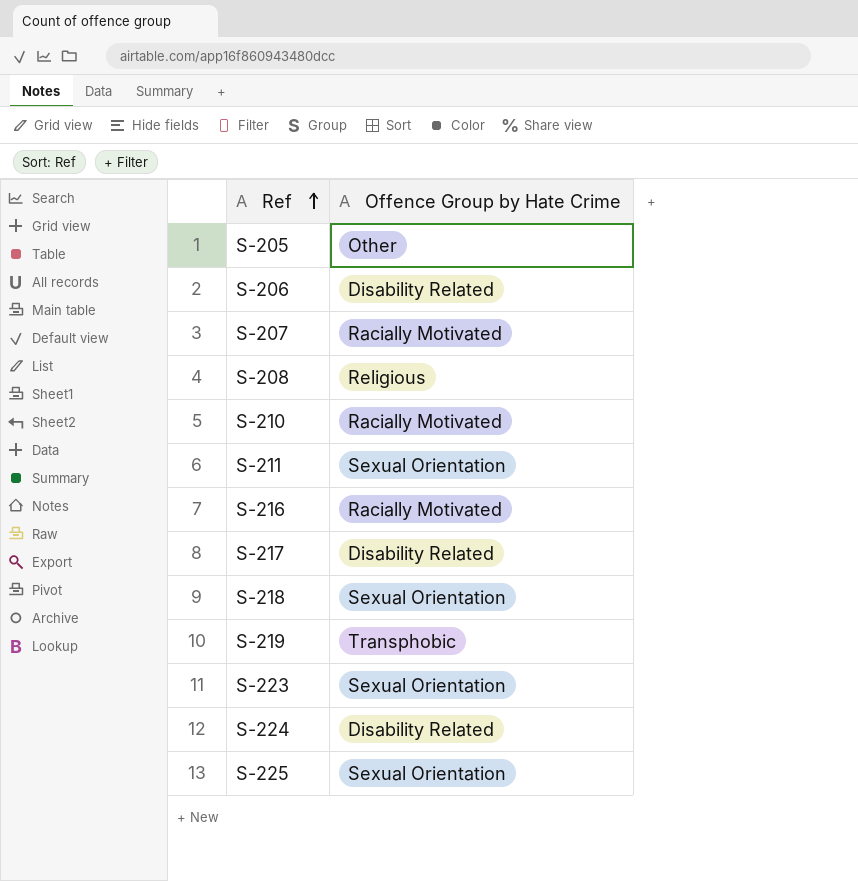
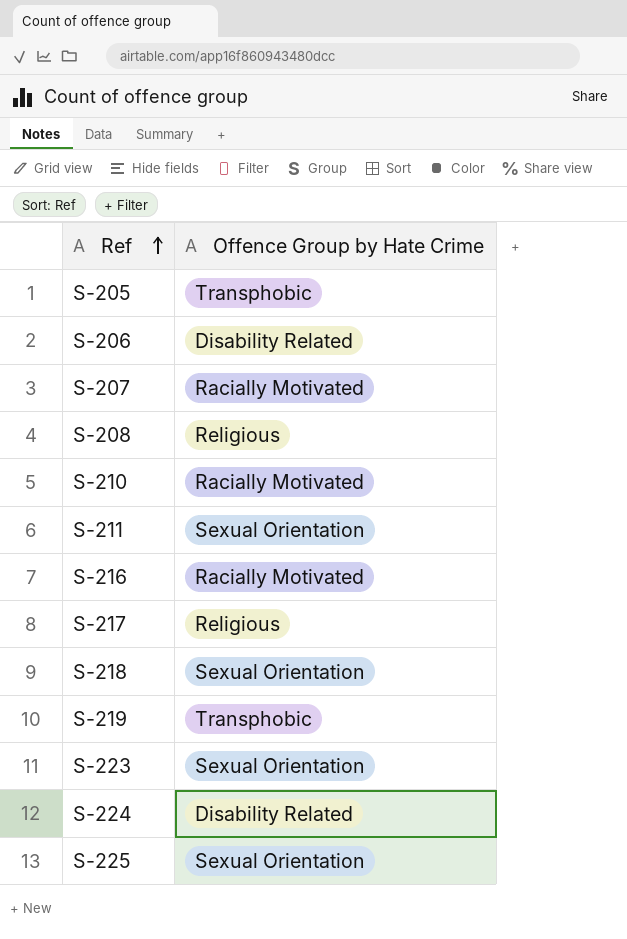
S-205 | Offence Group by Hate Crime: Other -> Transphobic
S-217 | Offence Group by Hate Crime: Disability Related -> Religious

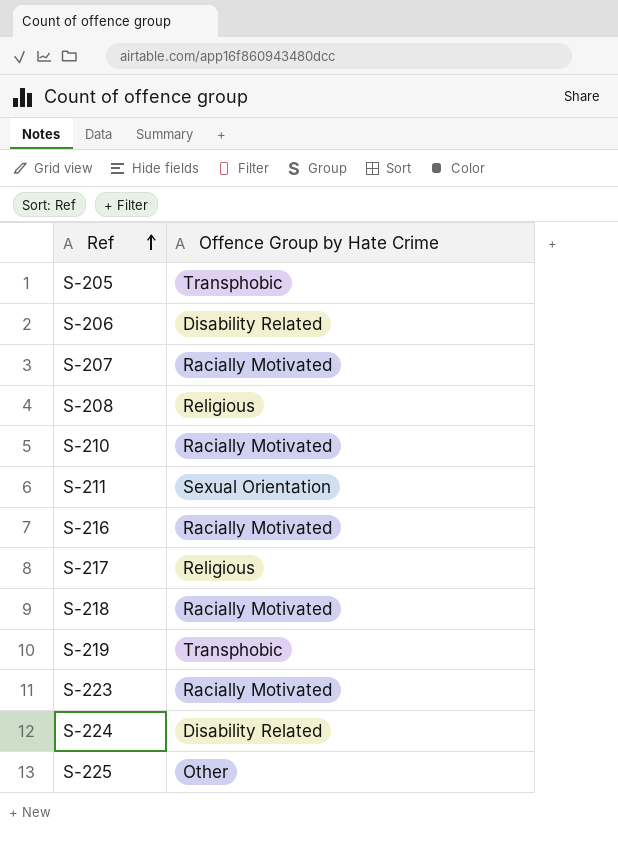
S-218 | Offence Group by Hate Crime: Sexual Orientation -> Racially Motivated
S-223 | Offence Group by Hate Crime: Sexual Orientation -> Racially Motivated
S-225 | Offence Group by Hate Crime: Sexual Orientation -> Other

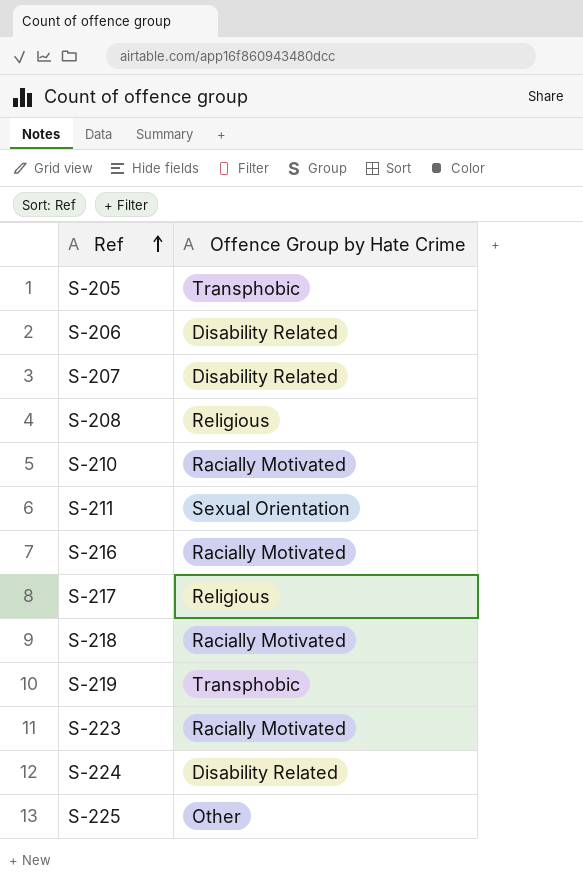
S-207 | Offence Group by Hate Crime: Racially Motivated -> Disability Related

